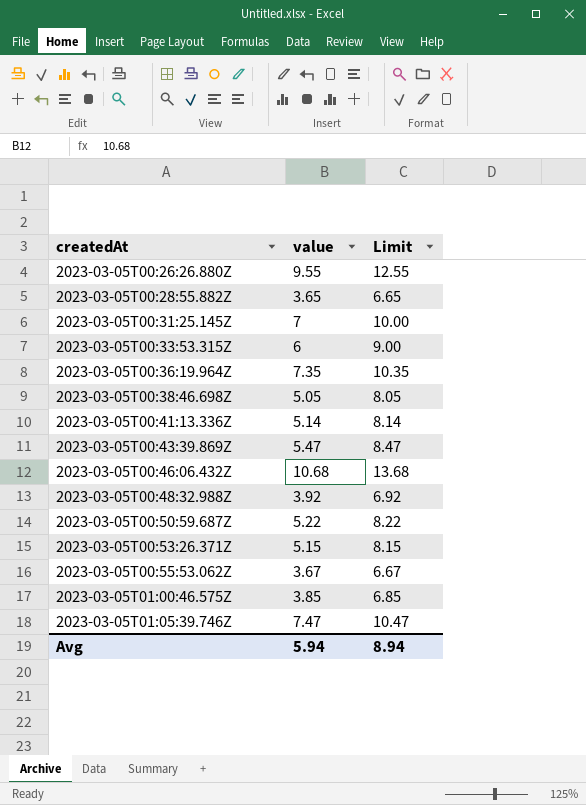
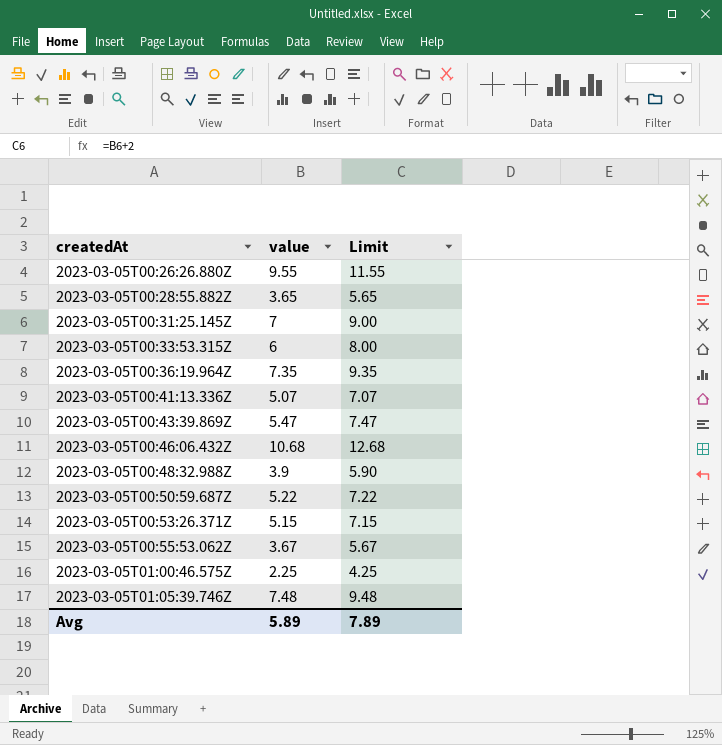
column Limit | formula: [value] + 3 -> [value] + 2
row 2023-03-05T00:38:46.698Z: 5.05 | 8.05 -> none
2023-03-05T00:41:13.336Z | value: 5.14 -> 5.07
2023-03-05T00:48:32.988Z | value: 3.92 -> 3.9
2023-03-05T01:00:46.575Z | value: 3.85 -> 2.25
2023-03-05T01:05:39.746Z | value: 7.47 -> 7.48
Avg | value: 5.94 -> 5.89
Avg | Limit: 8.94 -> 7.89

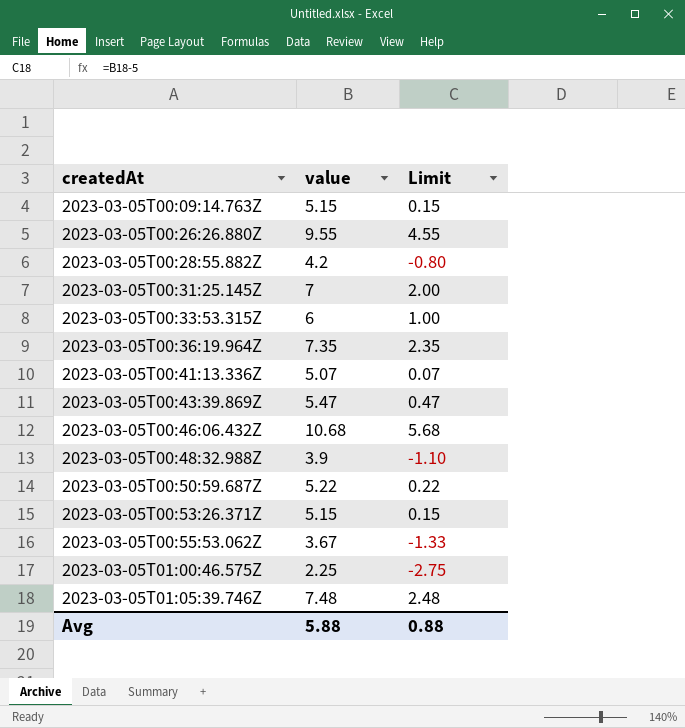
column Limit | formula: [value] + 2 -> [value] - 5
row 2023-03-05T00:09:14.763Z: none -> 5.15 | 0.15
2023-03-05T00:28:55.882Z | value: 3.65 -> 4.2
Avg | value: 5.89 -> 5.88
Avg | Limit: 7.89 -> 0.88

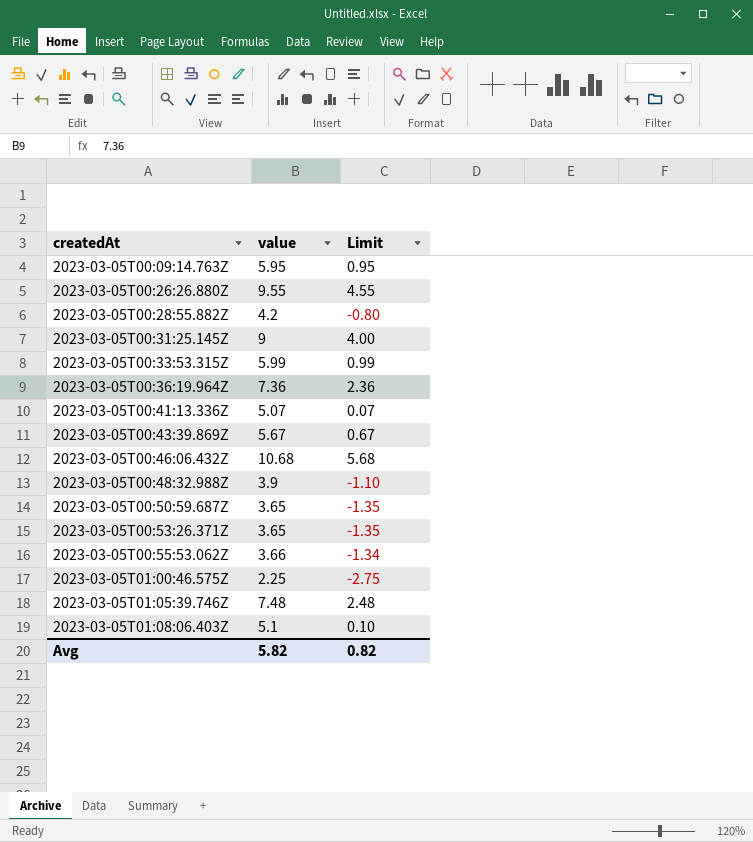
2023-03-05T00:09:14.763Z | value: 5.15 -> 5.95
2023-03-05T00:09:14.763Z | Limit: 0.15 -> 0.95
2023-03-05T00:31:25.145Z | value: 7 -> 9
2023-03-05T00:31:25.145Z | Limit: 2.00 -> 4.00
2023-03-05T00:33:53.315Z | value: 6 -> 5.99
2023-03-05T00:33:53.315Z | Limit: 1.00 -> 0.99
2023-03-05T00:36:19.964Z | value: 7.35 -> 7.36
2023-03-05T00:36:19.964Z | Limit: 2.35 -> 2.36
2023-03-05T00:43:39.869Z | value: 5.47 -> 5.67
2023-03-05T00:43:39.869Z | Limit: 0.47 -> 0.67
2023-03-05T00:50:59.687Z | value: 5.22 -> 3.65
2023-03-05T00:50:59.687Z | Limit: 0.22 -> -1.35
2023-03-05T00:53:26.371Z | value: 5.15 -> 3.65
2023-03-05T00:53:26.371Z | Limit: 0.15 -> -1.35
2023-03-05T00:55:53.062Z | value: 3.67 -> 3.66
2023-03-05T00:55:53.062Z | Limit: -1.33 -> -1.34
row 2023-03-05T01:08:06.403Z: none -> 5.1 | 0.10
Avg | value: 5.88 -> 5.82
Avg | Limit: 0.88 -> 0.82

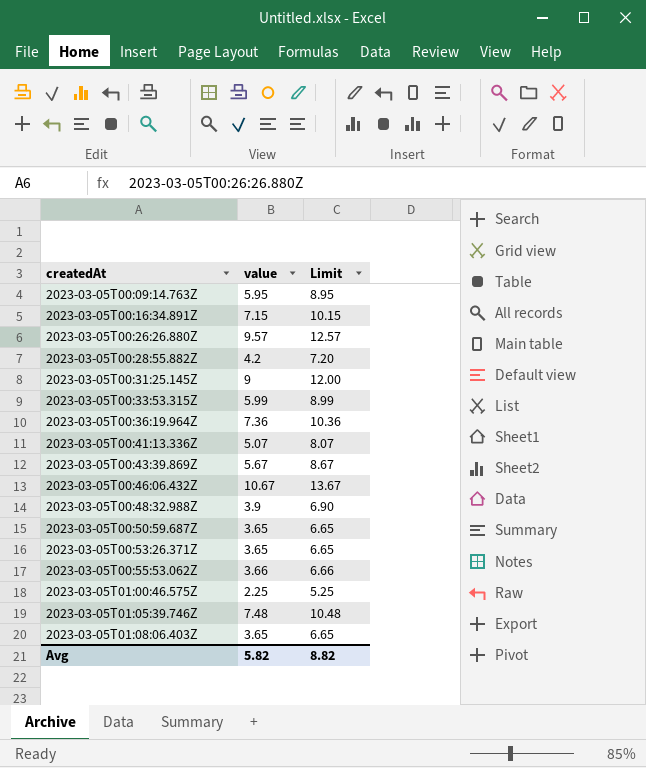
column Limit | formula: [value] - 5 -> [value] + 3
row 2023-03-05T00:16:34.891Z: none -> 7.15 | 10.15
2023-03-05T00:26:26.880Z | value: 9.55 -> 9.57
2023-03-05T00:46:06.432Z | value: 10.68 -> 10.67
2023-03-05T01:08:06.403Z | value: 5.1 -> 3.65
Avg | Limit: 0.82 -> 8.82

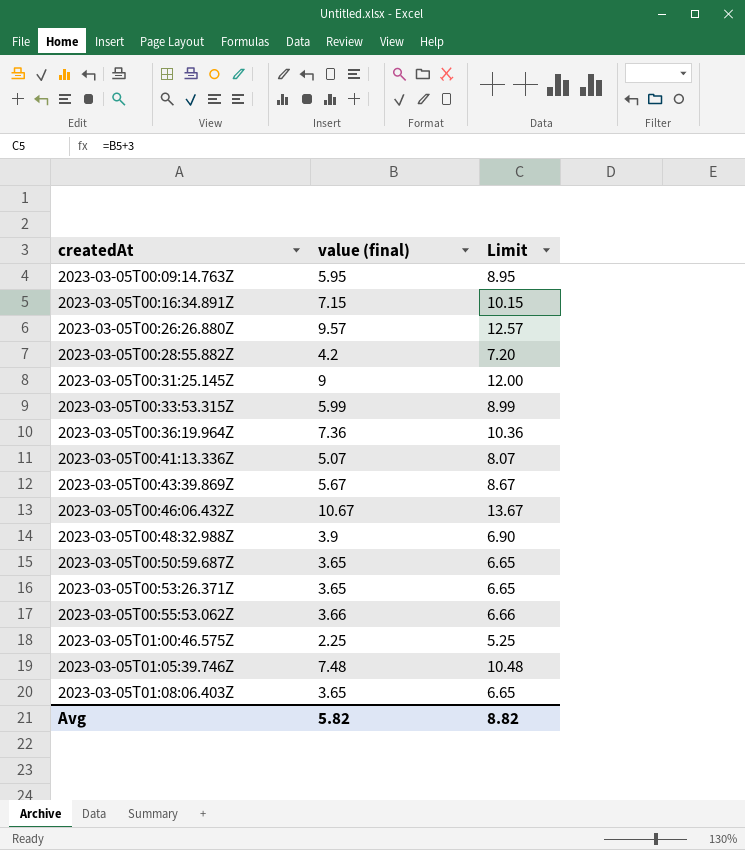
column name: value -> value (final)

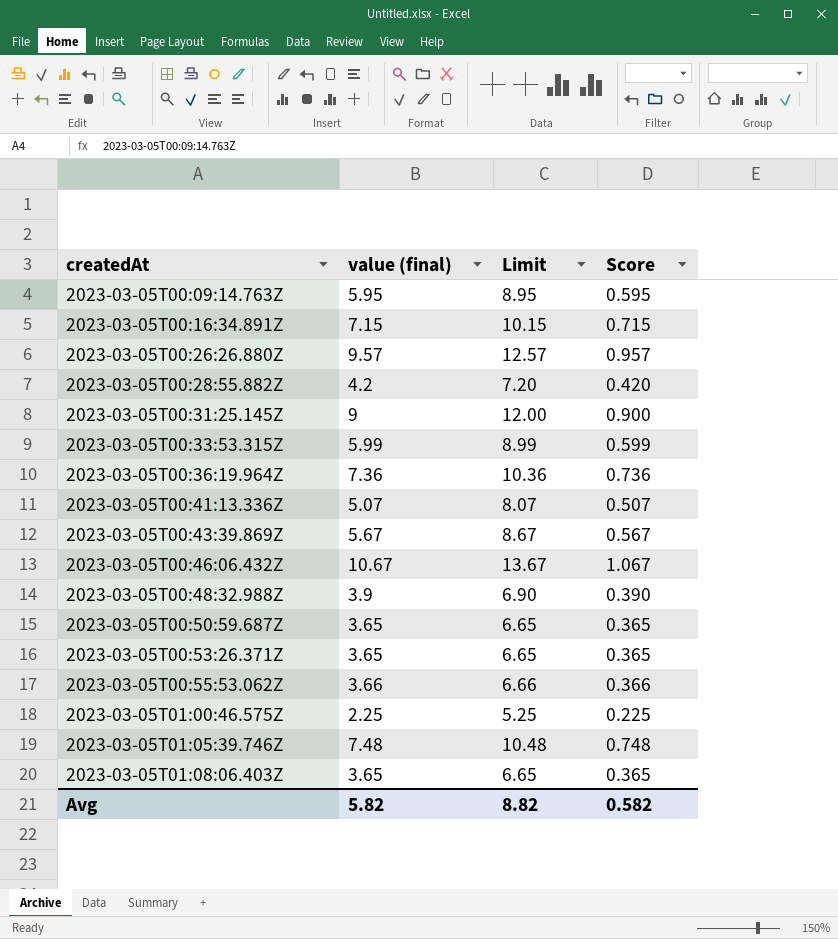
column Score | formula: none -> [value (final)] * 0.1

